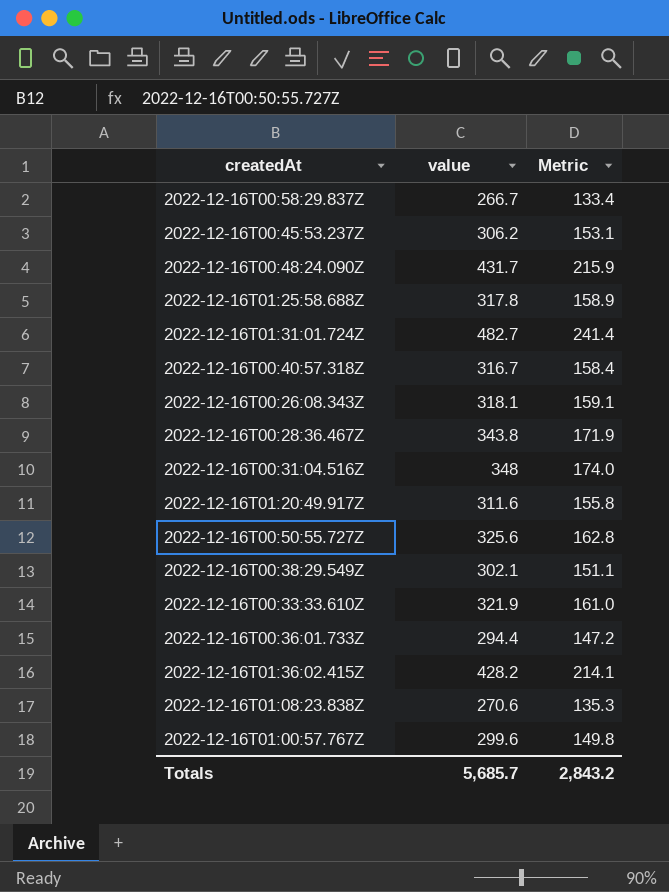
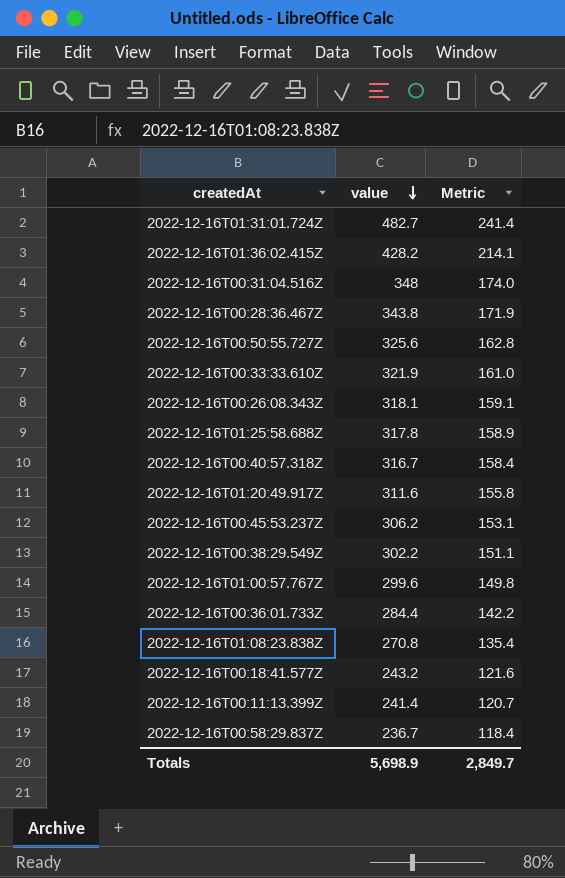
row order: none -> value descending
row 2022-12-16T00:48:24.090Z: 431.7 | 215.9 -> none
2022-12-16T00:38:29.549Z | value: 302.1 -> 302.2
2022-12-16T00:36:01.733Z | value: 294.4 -> 284.4
2022-12-16T00:36:01.733Z | Metric: 147.2 -> 142.2
2022-12-16T01:08:23.838Z | value: 270.6 -> 270.8
2022-12-16T01:08:23.838Z | Metric: 135.3 -> 135.4
row 2022-12-16T00:18:41.577Z: none -> 243.2 | 121.6
row 2022-12-16T00:11:13.399Z: none -> 241.4 | 120.7
2022-12-16T00:58:29.837Z | value: 266.7 -> 236.7
2022-12-16T00:58:29.837Z | Metric: 133.4 -> 118.4
Totals | value: 5,685.7 -> 5,698.9
Totals | Metric: 2,843.2 -> 2,849.7

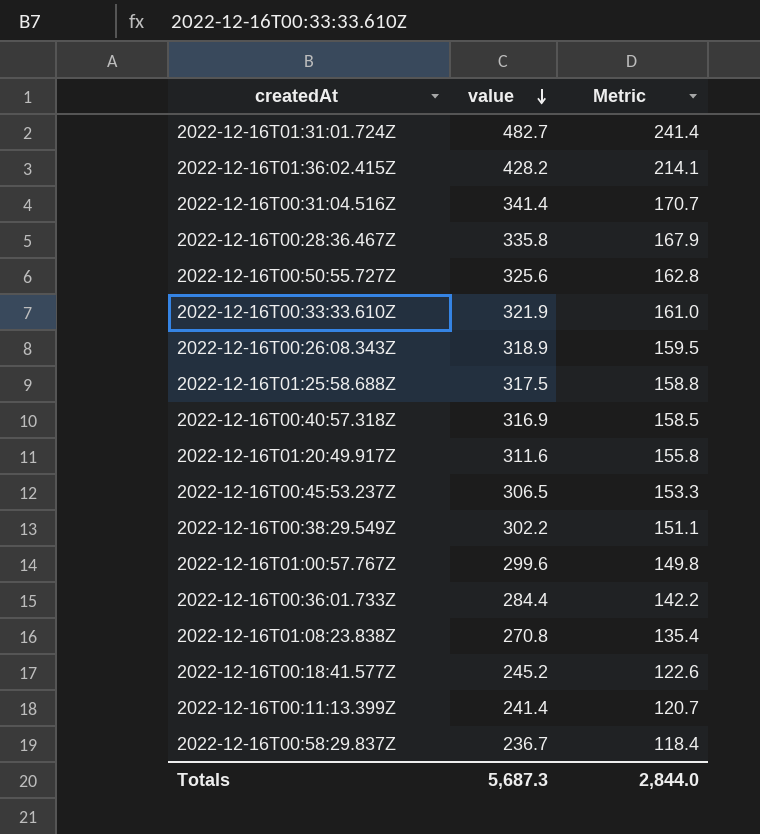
2022-12-16T00:31:04.516Z | value: 348 -> 341.4
2022-12-16T00:31:04.516Z | Metric: 174.0 -> 170.7
2022-12-16T00:28:36.467Z | value: 343.8 -> 335.8
2022-12-16T00:28:36.467Z | Metric: 171.9 -> 167.9
2022-12-16T00:26:08.343Z | value: 318.1 -> 318.9
2022-12-16T00:26:08.343Z | Metric: 159.1 -> 159.5
2022-12-16T01:25:58.688Z | value: 317.8 -> 317.5
2022-12-16T01:25:58.688Z | Metric: 158.9 -> 158.8
2022-12-16T00:40:57.318Z | value: 316.7 -> 316.9
2022-12-16T00:40:57.318Z | Metric: 158.4 -> 158.5
2022-12-16T00:45:53.237Z | value: 306.2 -> 306.5
2022-12-16T00:45:53.237Z | Metric: 153.1 -> 153.3
2022-12-16T00:18:41.577Z | value: 243.2 -> 245.2
2022-12-16T00:18:41.577Z | Metric: 121.6 -> 122.6
Totals | value: 5,698.9 -> 5,687.3
Totals | Metric: 2,849.7 -> 2,844.0

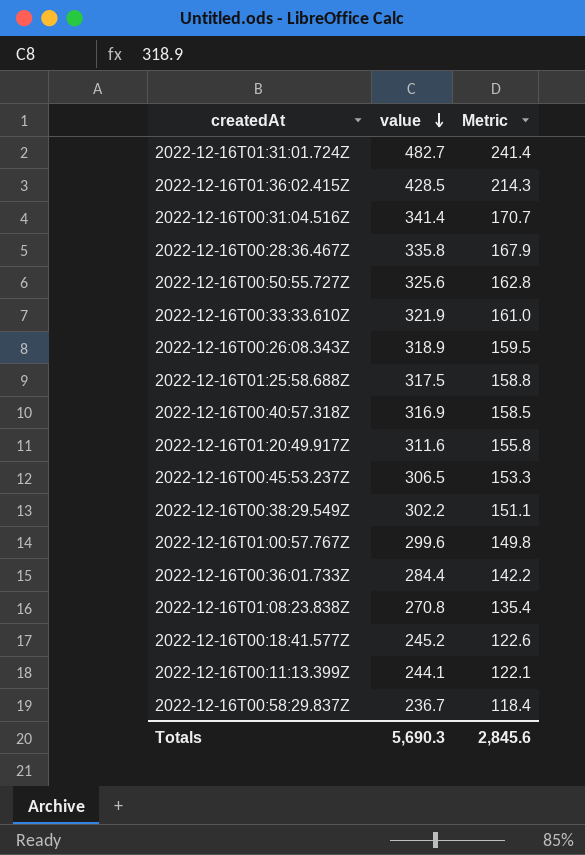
2022-12-16T01:36:02.415Z | value: 428.2 -> 428.5
2022-12-16T01:36:02.415Z | Metric: 214.1 -> 214.3
2022-12-16T00:11:13.399Z | value: 241.4 -> 244.1
2022-12-16T00:11:13.399Z | Metric: 120.7 -> 122.1
Totals | value: 5,687.3 -> 5,690.3
Totals | Metric: 2,844.0 -> 2,845.6

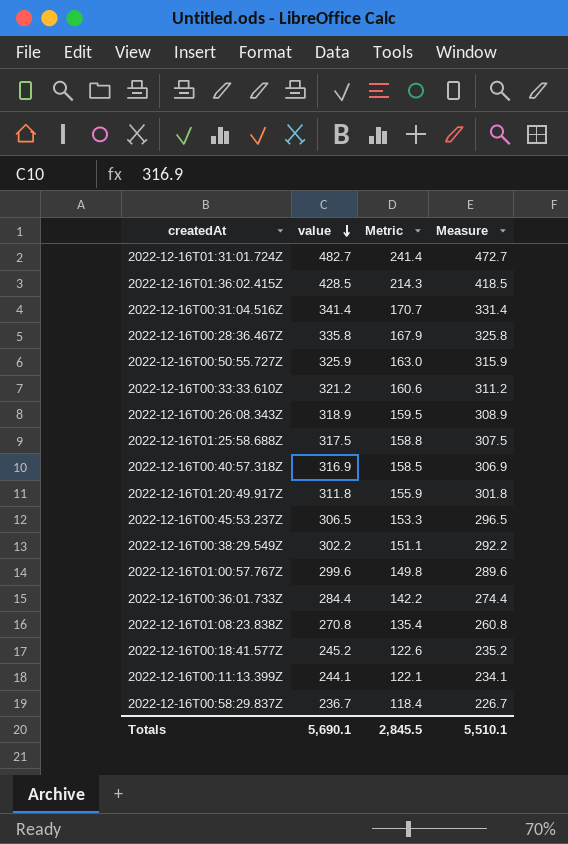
column Measure | formula: none -> [value] - 10
2022-12-16T00:50:55.727Z | value: 325.6 -> 325.9
2022-12-16T00:50:55.727Z | Metric: 162.8 -> 163.0
2022-12-16T00:33:33.610Z | value: 321.9 -> 321.2
2022-12-16T00:33:33.610Z | Metric: 161.0 -> 160.6
2022-12-16T01:20:49.917Z | value: 311.6 -> 311.8
2022-12-16T01:20:49.917Z | Metric: 155.8 -> 155.9
Totals | value: 5,690.3 -> 5,690.1
Totals | Metric: 2,845.6 -> 2,845.5

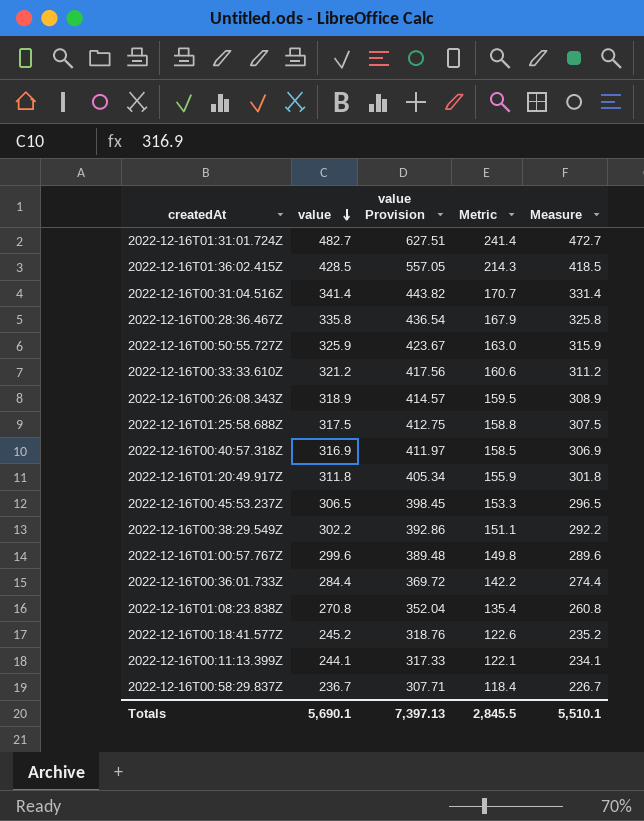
column value Provision | formula: none -> [value] * 1.3

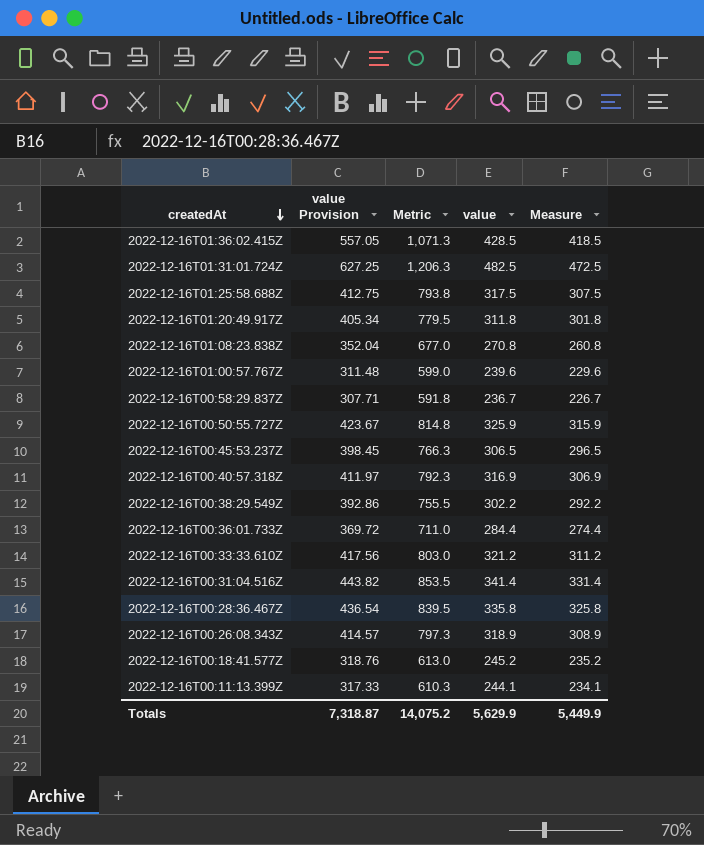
row order: value descending -> createdAt descending
column Metric | formula: [value] * 0.5 -> [value] * 2.5
column value | position: 2 -> 4
2022-12-16T01:31:01.724Z | value Provision: 627.51 -> 627.25
2022-12-16T01:31:01.724Z | value: 482.7 -> 482.5
2022-12-16T01:31:01.724Z | Measure: 472.7 -> 472.5
2022-12-16T01:00:57.767Z | value Provision: 389.48 -> 311.48
2022-12-16T01:00:57.767Z | value: 299.6 -> 239.6
2022-12-16T01:00:57.767Z | Measure: 289.6 -> 229.6
Totals | value Provision: 7,397.13 -> 7,318.87
Totals | Metric: 2,845.5 -> 14,075.2
Totals | value: 5,690.1 -> 5,629.9
Totals | Measure: 5,510.1 -> 5,449.9

